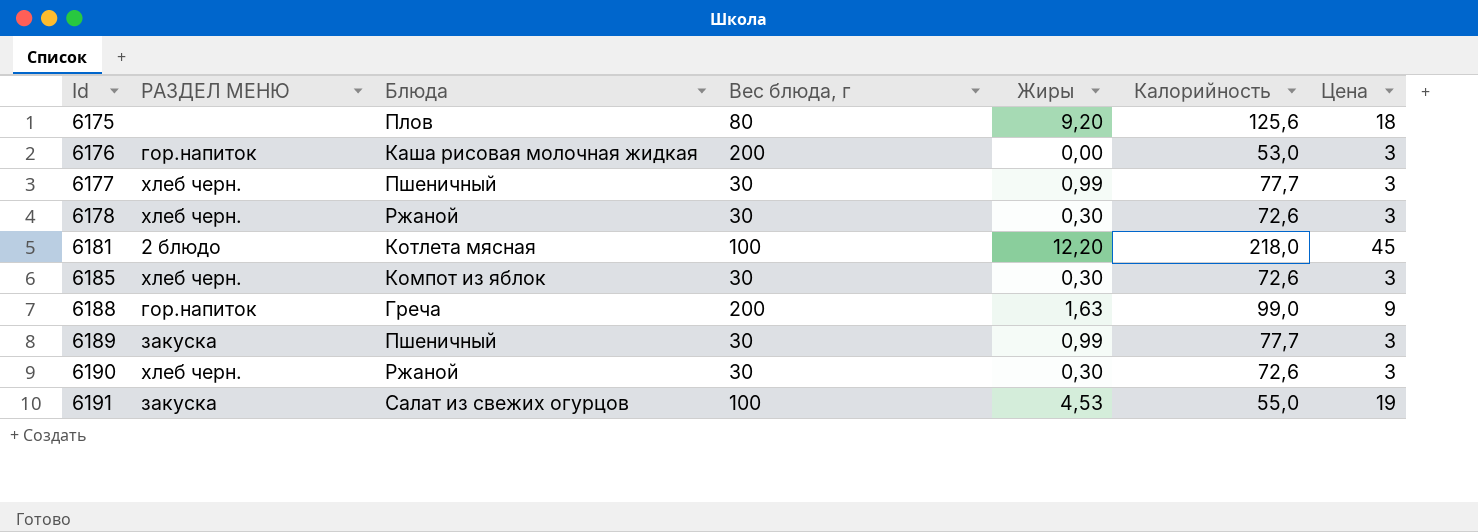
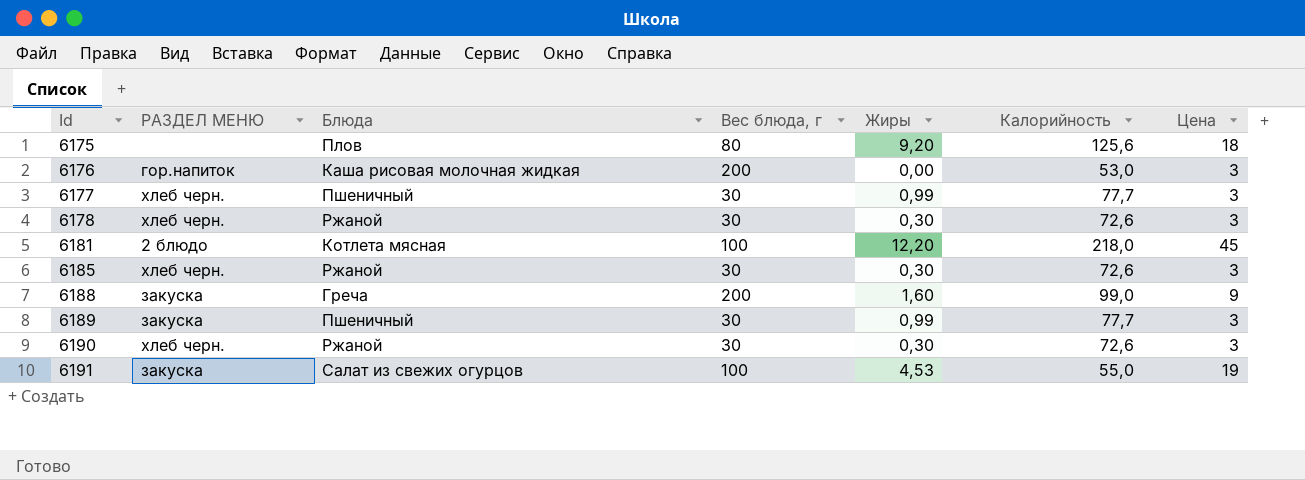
6185 | Блюда: Компот из яблок -> Ржаной
6188 | РАЗДЕЛ МЕНЮ: гор.напиток -> закуска
6188 | Жиры: 1,63 -> 1,60

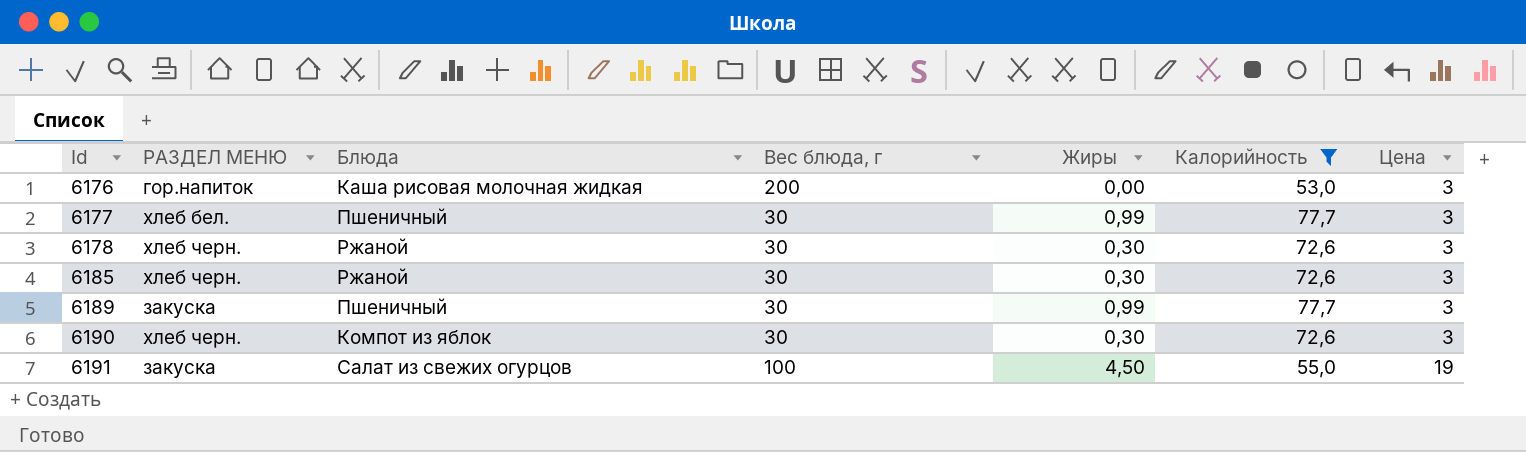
filter: none -> Калорийность <= 77,7
6177 | РАЗДЕЛ МЕНЮ: хлеб черн. -> хлеб бел.
6190 | Блюда: Ржаной -> Компот из яблок
6191 | Жиры: 4,53 -> 4,50

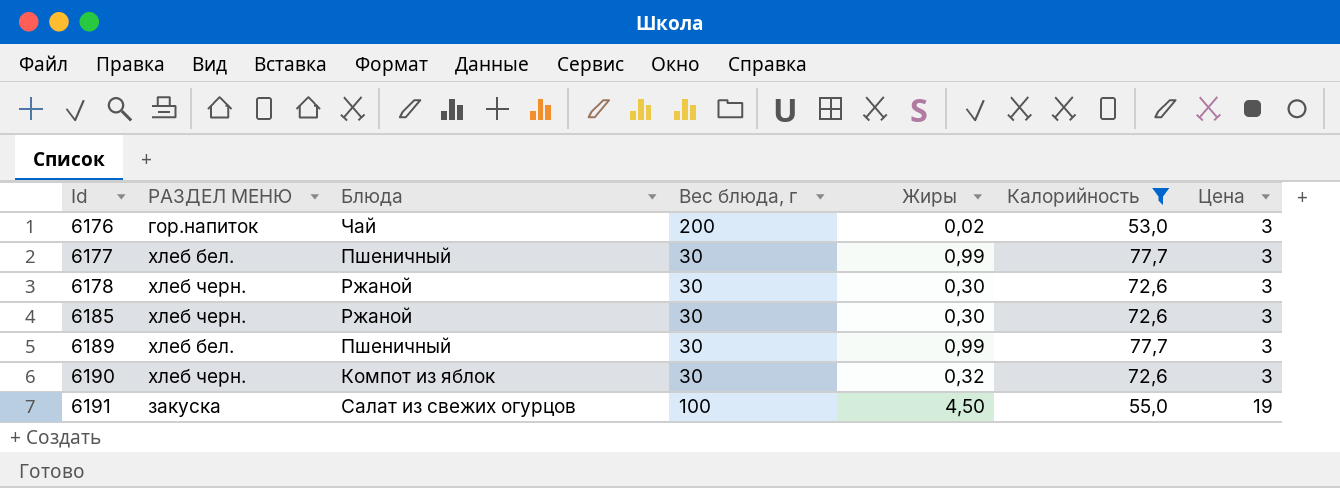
6176 | Блюда: Каша рисовая молочная жидкая -> Чай
6176 | Жиры: 0,00 -> 0,02
6189 | РАЗДЕЛ МЕНЮ: закуска -> хлеб бел.
6190 | Жиры: 0,30 -> 0,32

